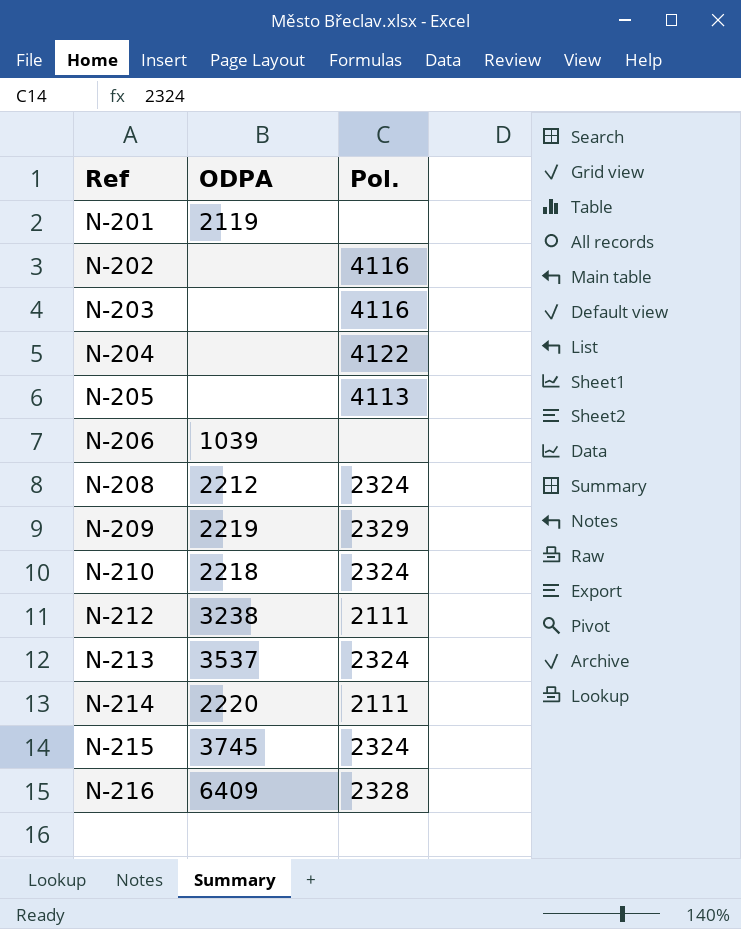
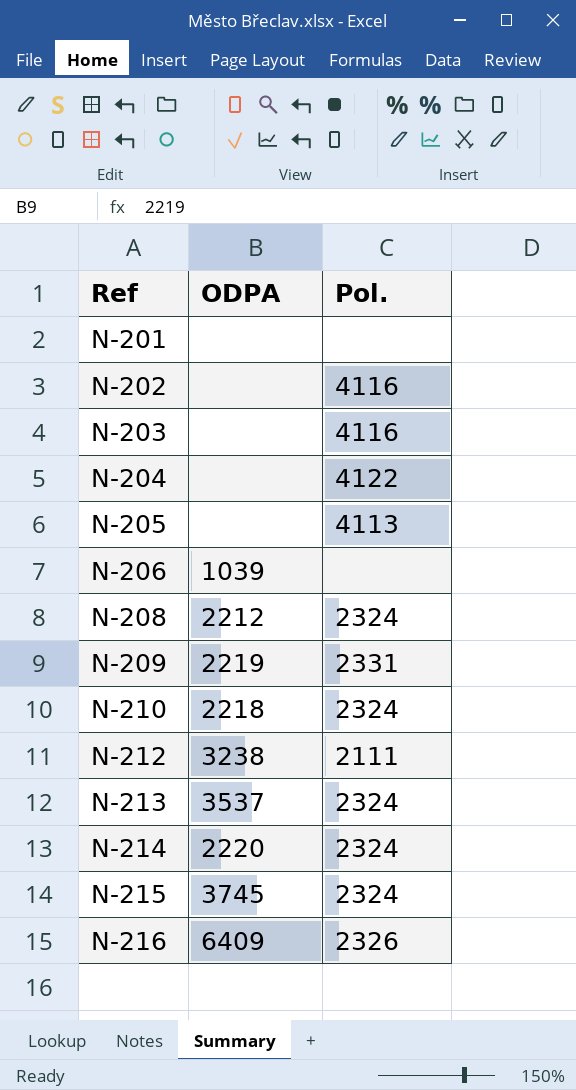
N-201 | ODPA: 2119 -> none
N-209 | Pol.: 2329 -> 2331
N-214 | Pol.: 2111 -> 2324
N-216 | Pol.: 2328 -> 2326

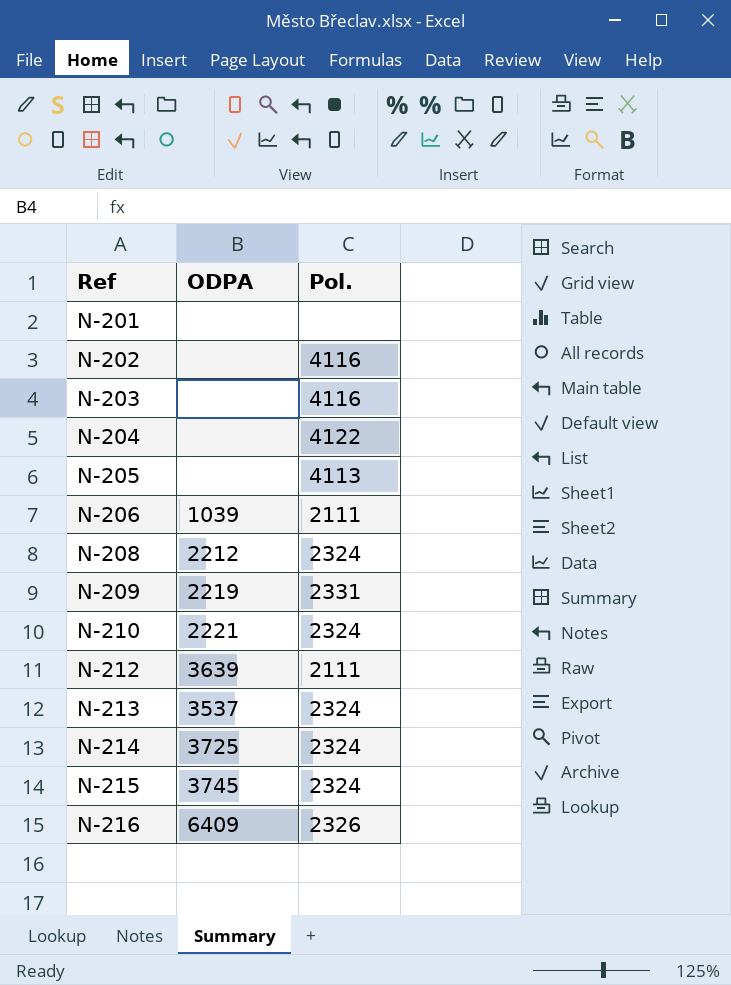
N-206 | Pol.: none -> 2111
N-210 | ODPA: 2218 -> 2221
N-212 | ODPA: 3238 -> 3639
N-214 | ODPA: 2220 -> 3725

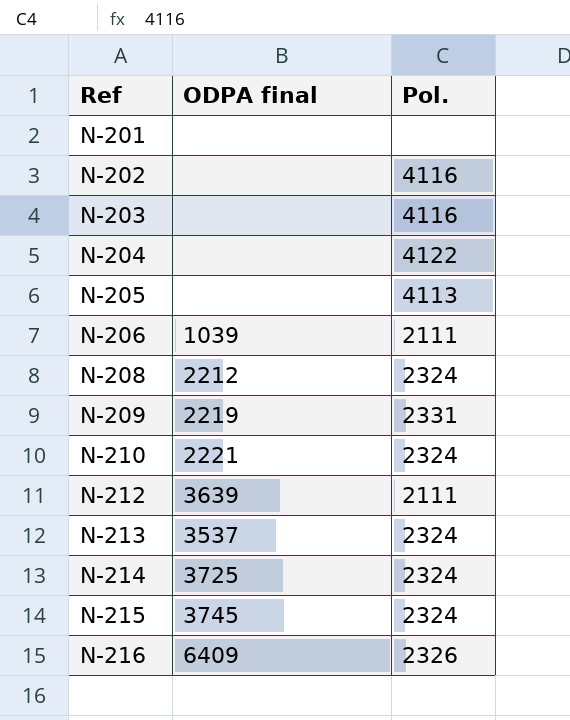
column name: ODPA -> ODPA final

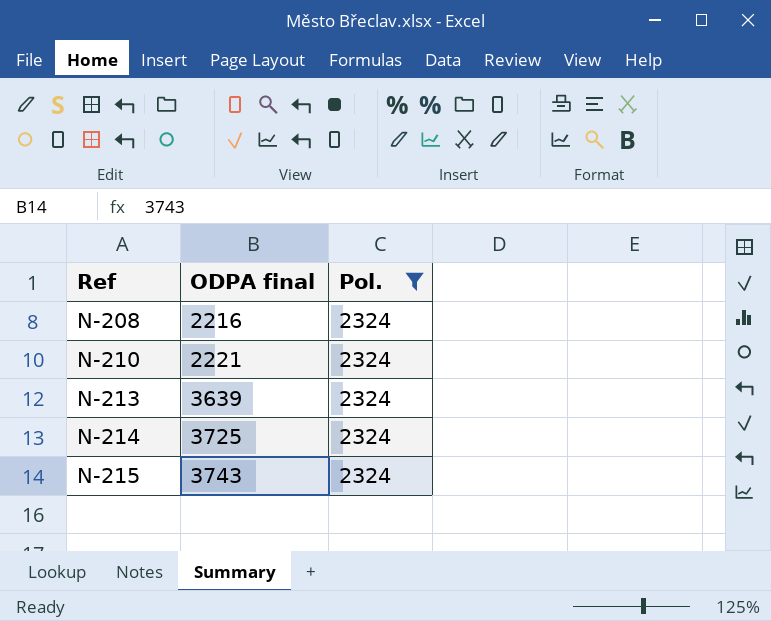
filter: none -> Pol. = 2324
N-208 | ODPA final: 2212 -> 2216
N-213 | ODPA final: 3537 -> 3639
N-215 | ODPA final: 3745 -> 3743

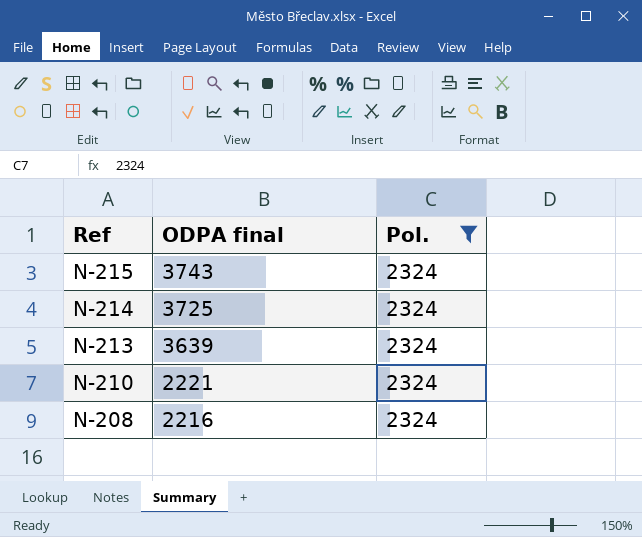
row order: Ref ascending -> Ref descending

